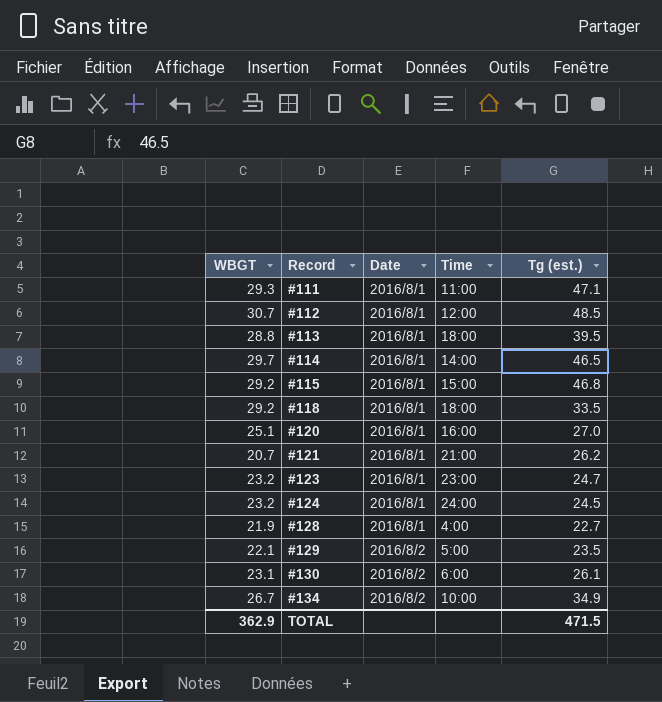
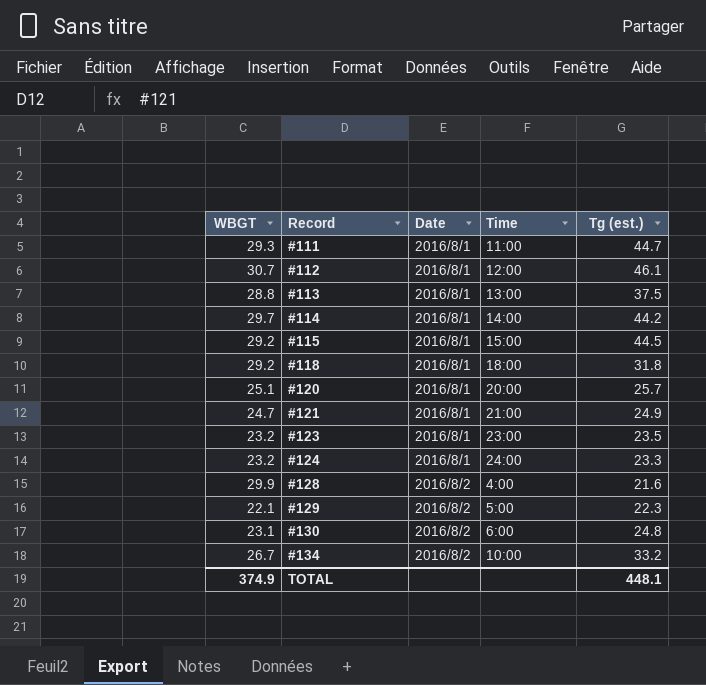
#111 | Tg (est.): 47.1 -> 44.7
#112 | Tg (est.): 48.5 -> 46.1
#113 | Time: 18:00 -> 13:00
#113 | Tg (est.): 39.5 -> 37.5
#114 | Tg (est.): 46.5 -> 44.2
#115 | Tg (est.): 46.8 -> 44.5
#118 | Tg (est.): 33.5 -> 31.8
#120 | Time: 16:00 -> 20:00
#120 | Tg (est.): 27.0 -> 25.7
#121 | WBGT: 20.7 -> 24.7
#121 | Tg (est.): 26.2 -> 24.9
#123 | Tg (est.): 24.7 -> 23.5
#124 | Tg (est.): 24.5 -> 23.3
#128 | WBGT: 21.9 -> 29.9
#128 | Date: 2016/8/1 -> 2016/8/2
#128 | Tg (est.): 22.7 -> 21.6
#129 | Tg (est.): 23.5 -> 22.3
#130 | Tg (est.): 26.1 -> 24.8
#134 | Tg (est.): 34.9 -> 33.2
TOTAL | WBGT: 362.9 -> 374.9
TOTAL | Tg (est.): 471.5 -> 448.1

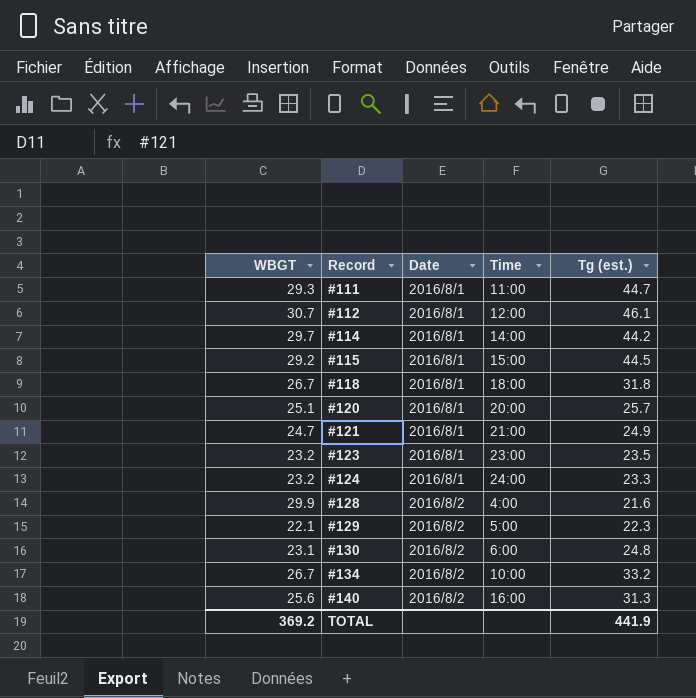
row #113: 28.8 | 2016/8/1 | 13:00 | 37.5 -> none
#118 | WBGT: 29.2 -> 26.7
row #140: none -> 25.6 | 2016/8/2 | 16:00 | 31.3
TOTAL | WBGT: 374.9 -> 369.2
TOTAL | Tg (est.): 448.1 -> 441.9

